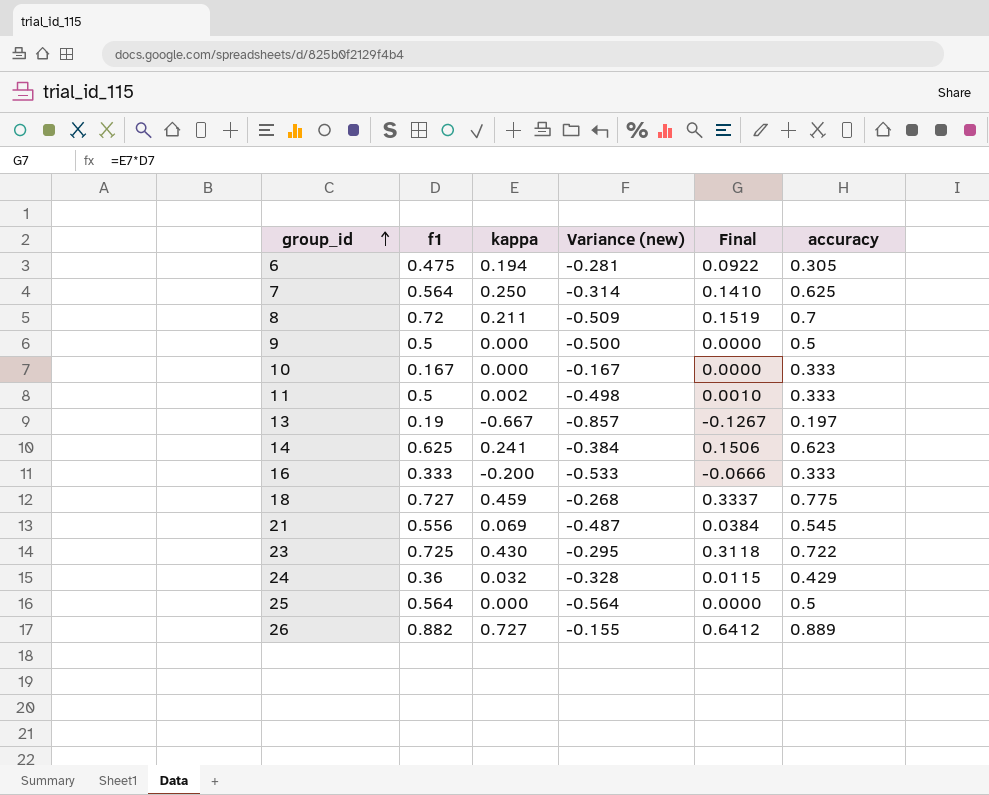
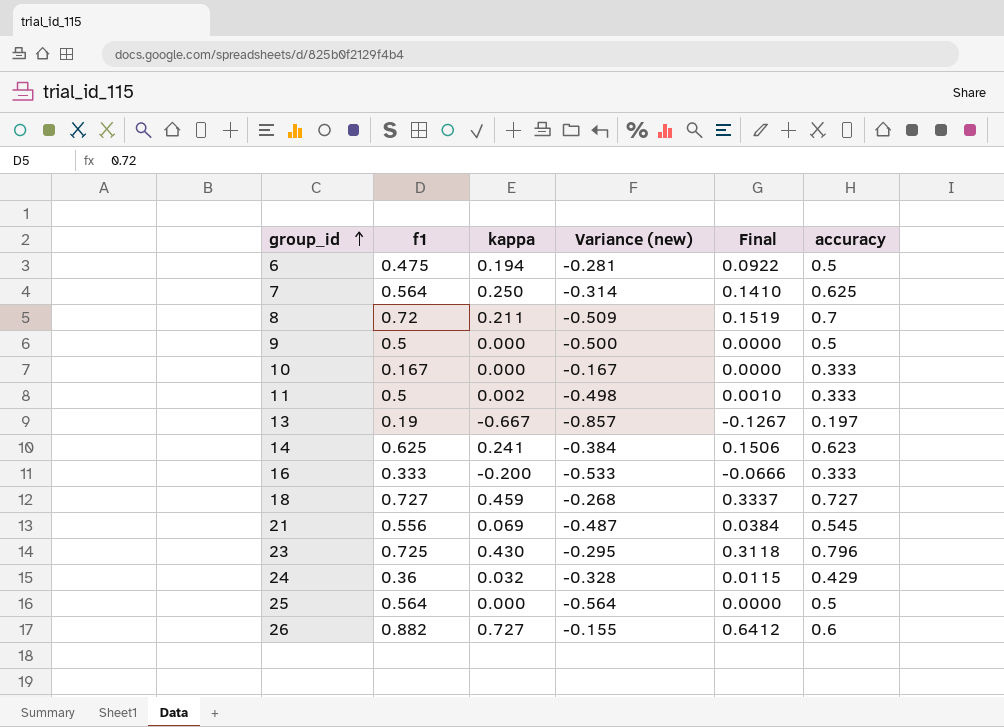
6 | accuracy: 0.305 -> 0.5
18 | accuracy: 0.775 -> 0.727
23 | accuracy: 0.722 -> 0.796
26 | accuracy: 0.889 -> 0.6

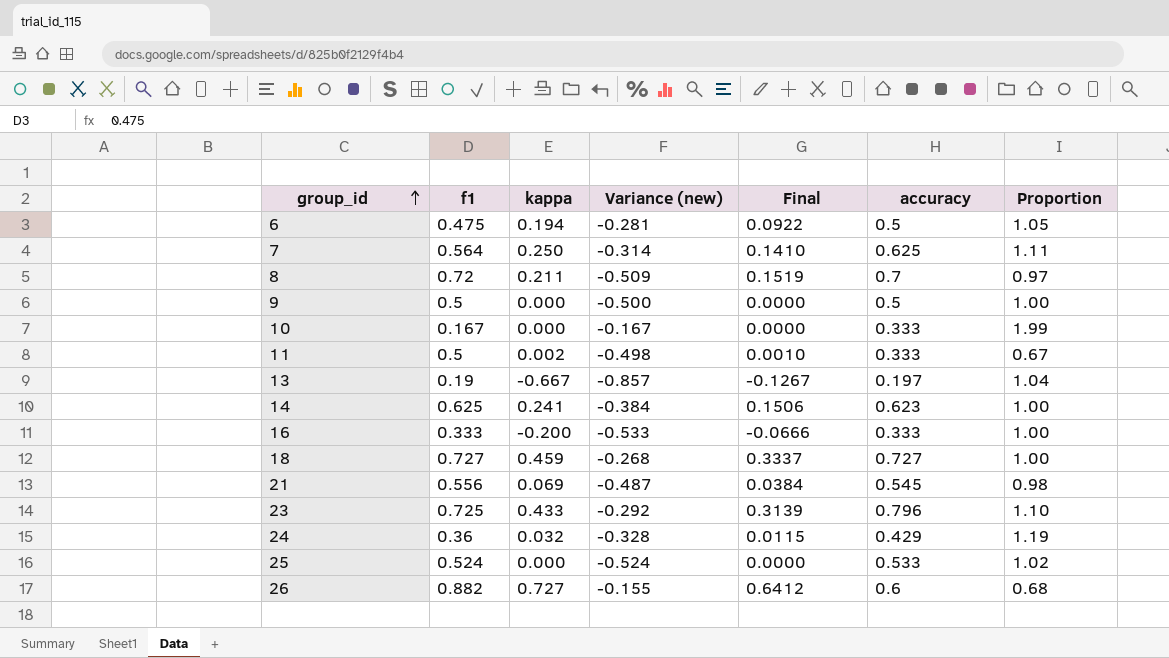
column Proportion | formula: none -> [accuracy] / [f1]
23 | kappa: 0.430 -> 0.433
23 | Variance (new): -0.295 -> -0.292
23 | Final: 0.3118 -> 0.3139
25 | f1: 0.564 -> 0.524
25 | Variance (new): -0.564 -> -0.524
25 | accuracy: 0.5 -> 0.533

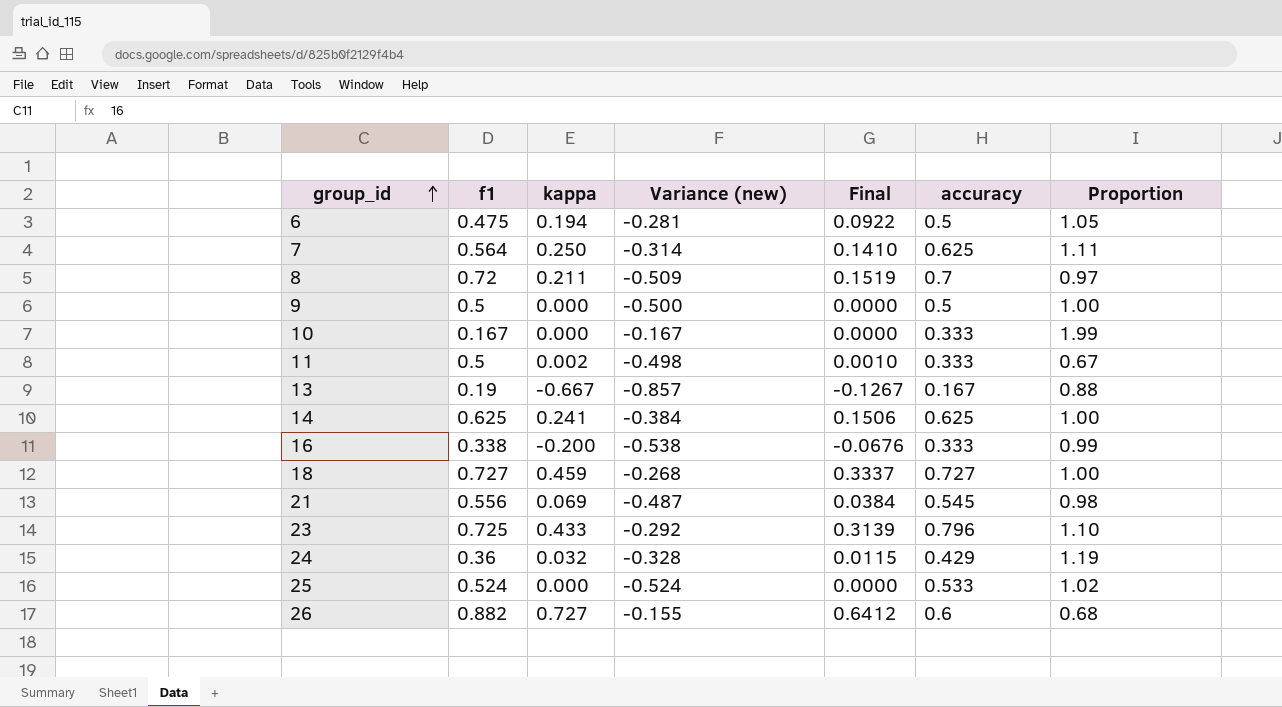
13 | accuracy: 0.197 -> 0.167
13 | Proportion: 1.04 -> 0.88
14 | accuracy: 0.623 -> 0.625
16 | f1: 0.333 -> 0.338
16 | Variance (new): -0.533 -> -0.538
16 | Final: -0.0666 -> -0.0676
16 | Proportion: 1.00 -> 0.99

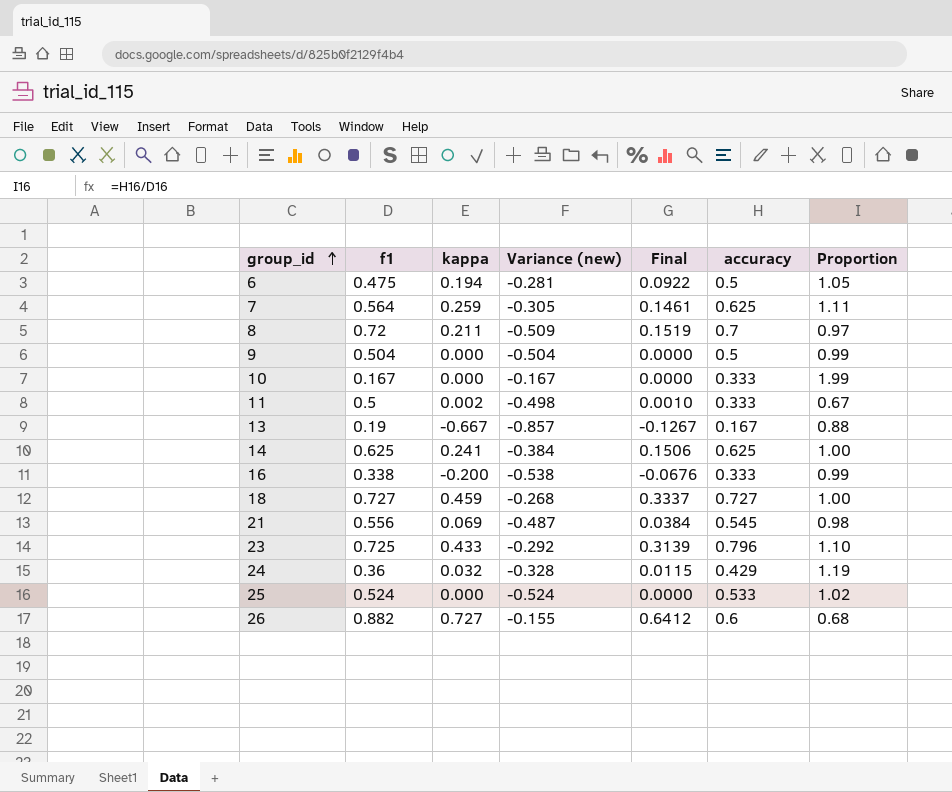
7 | kappa: 0.250 -> 0.259
7 | Variance (new): -0.314 -> -0.305
7 | Final: 0.1410 -> 0.1461
9 | f1: 0.5 -> 0.504
9 | Variance (new): -0.500 -> -0.504
9 | Proportion: 1.00 -> 0.99

